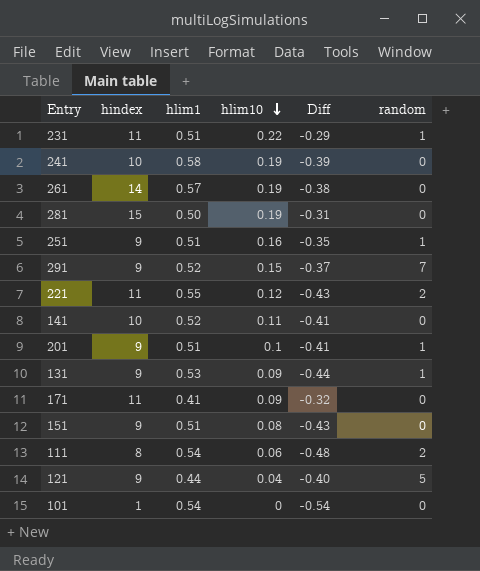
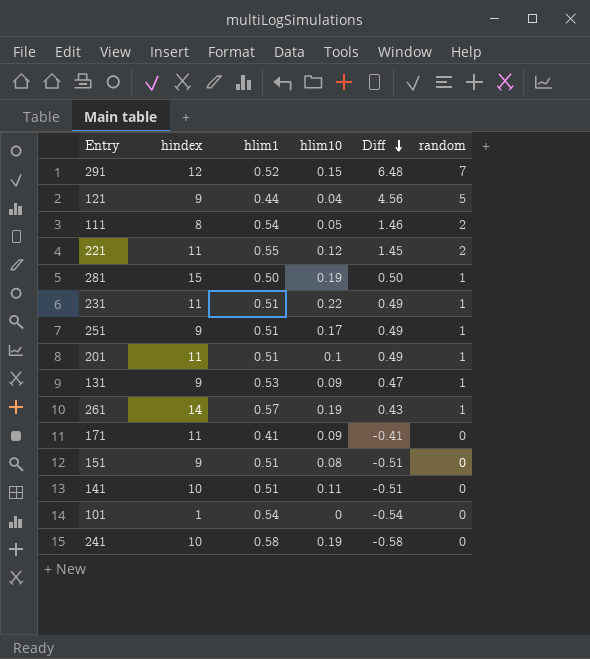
row order: hlim10 descending -> Diff descending
column Diff | formula: [hlim10] - [hlim1] -> [random] - [hlim1]
291 | hindex: 9 -> 12
111 | hlim10: 0.06 -> 0.05
281 | random: 0 -> 1
251 | hlim10: 0.16 -> 0.17
201 | hindex: 9 -> 11
261 | random: 0 -> 1
141 | hlim1: 0.52 -> 0.51

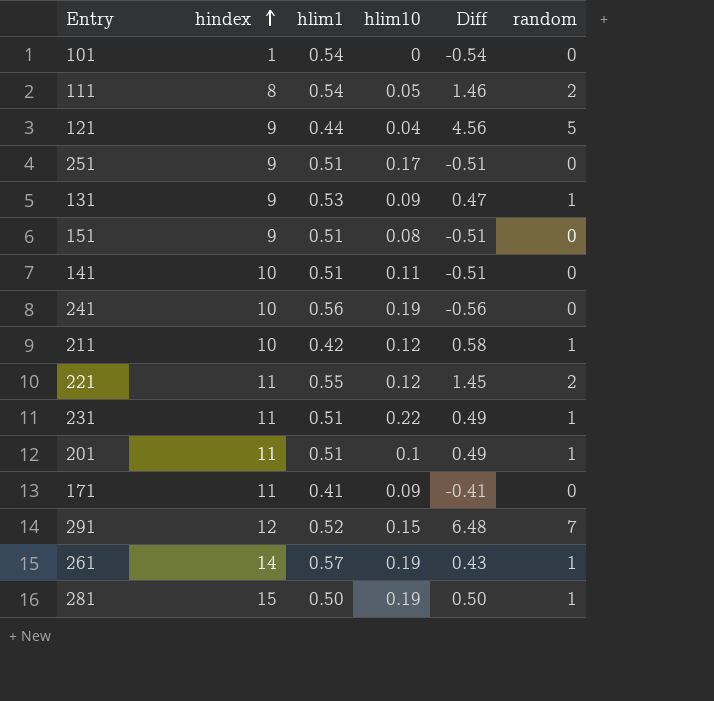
row order: Diff descending -> hindex ascending
251 | Diff: 0.49 -> -0.51
251 | random: 1 -> 0
241 | hlim1: 0.58 -> 0.56
241 | Diff: -0.58 -> -0.56
row 211: none -> 10 | 0.42 | 0.12 | 0.58 | 1

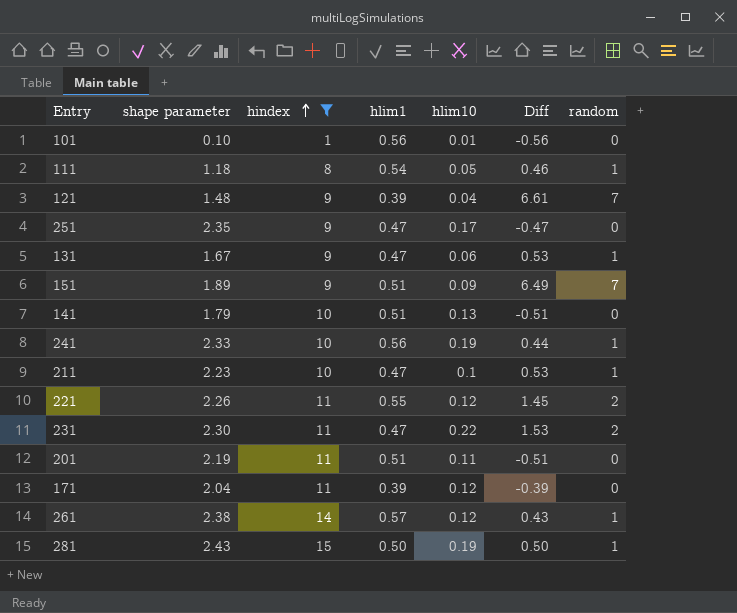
filter: none -> hindex != 12
column shape parameter | position: none -> 2
101 | hlim1: 0.54 -> 0.56
101 | hlim10: 0 -> 0.01
101 | Diff: -0.54 -> -0.56
111 | Diff: 1.46 -> 0.46
111 | random: 2 -> 1
121 | hlim1: 0.44 -> 0.39
121 | Diff: 4.56 -> 6.61
121 | random: 5 -> 7
251 | hlim1: 0.51 -> 0.47
251 | Diff: -0.51 -> -0.47
131 | hlim1: 0.53 -> 0.47
131 | hlim10: 0.09 -> 0.06
131 | Diff: 0.47 -> 0.53
151 | hlim10: 0.08 -> 0.09
151 | Diff: -0.51 -> 6.49
151 | random: 0 -> 7
141 | hlim10: 0.11 -> 0.13
241 | Diff: -0.56 -> 0.44
241 | random: 0 -> 1
211 | hlim1: 0.42 -> 0.47
211 | hlim10: 0.12 -> 0.1
211 | Diff: 0.58 -> 0.53
231 | hlim1: 0.51 -> 0.47
231 | Diff: 0.49 -> 1.53
231 | random: 1 -> 2
201 | hlim10: 0.1 -> 0.11
201 | Diff: 0.49 -> -0.51
201 | random: 1 -> 0
171 | hlim1: 0.41 -> 0.39
171 | hlim10: 0.09 -> 0.12
171 | Diff: -0.41 -> -0.39
261 | hlim10: 0.19 -> 0.12

